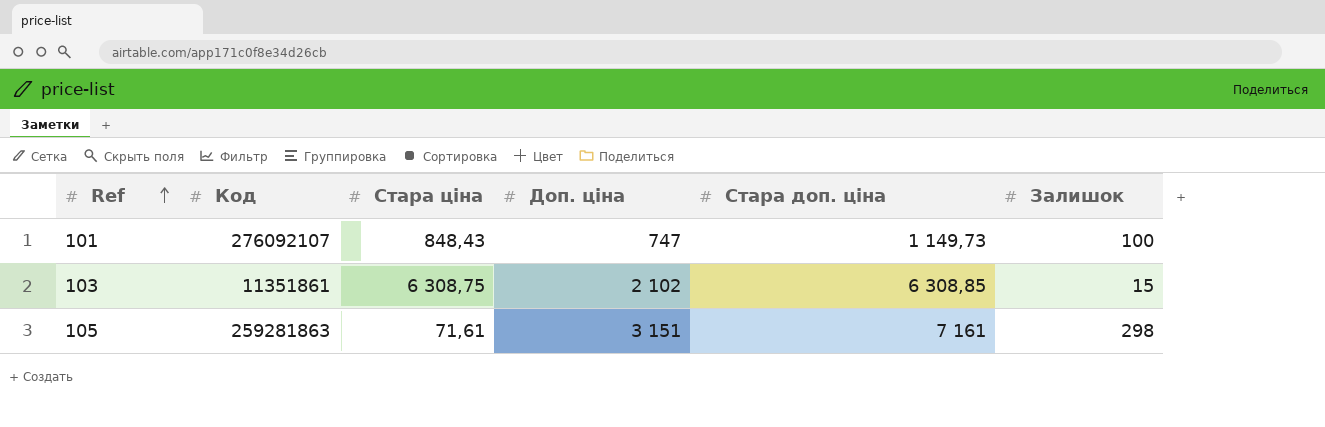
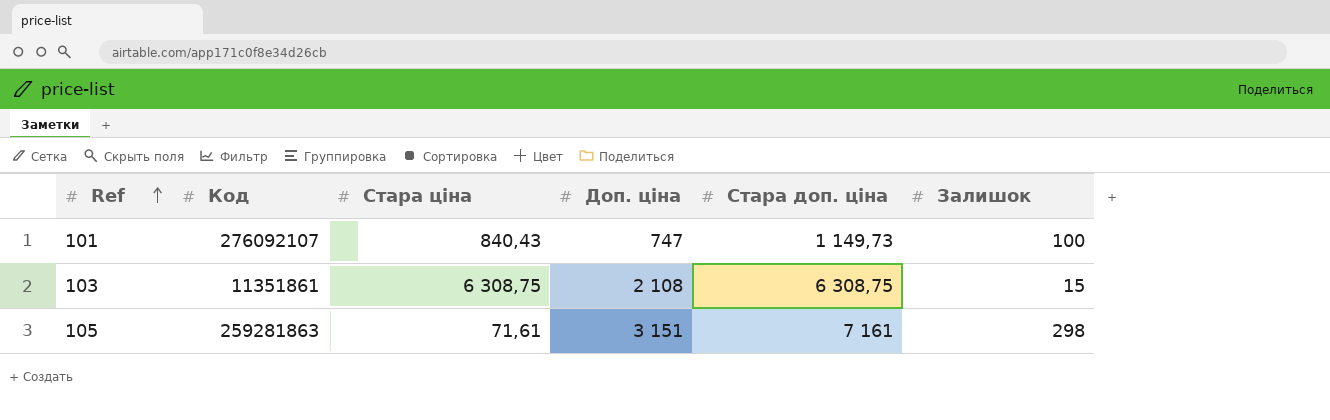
101 | Стара ціна: 848,43 -> 840,43
103 | Доп. ціна: 2 102 -> 2 108
103 | Стара доп. ціна: 6 308,85 -> 6 308,75

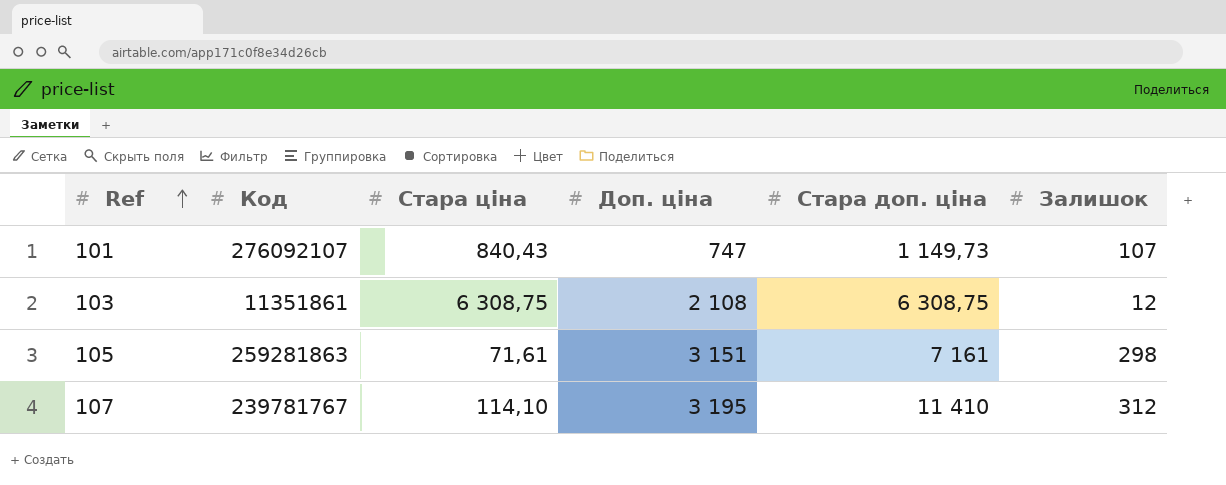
101 | Залишок: 100 -> 107
103 | Залишок: 15 -> 12
row 107: none -> 239781767 | 114,10 | 3 195 | 11 410 | 312

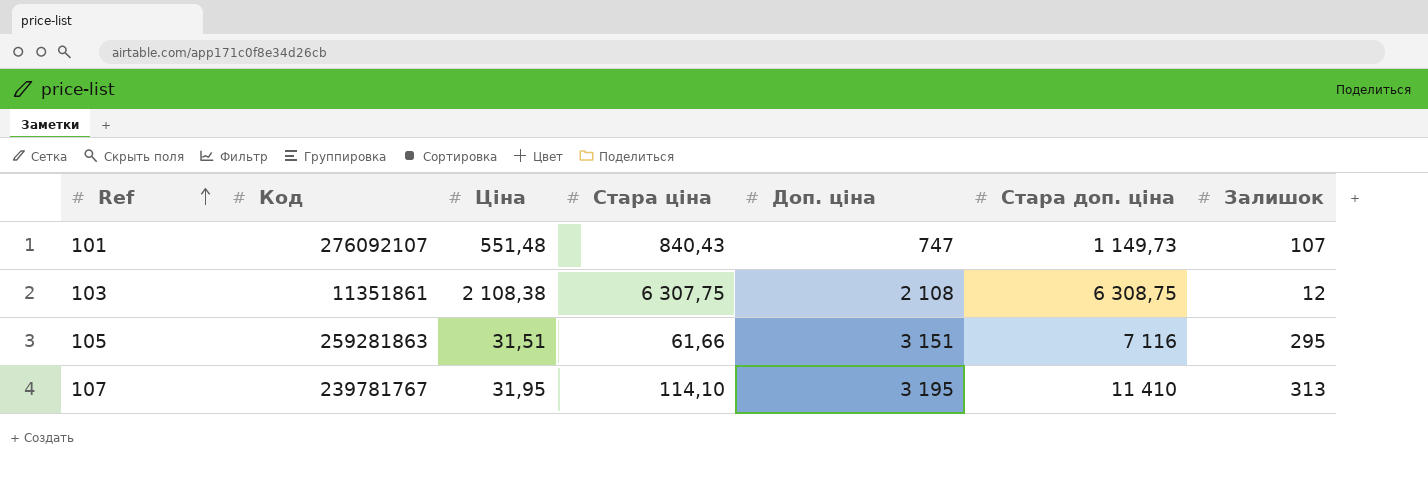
column Ціна | position: none -> 3
103 | Стара ціна: 6 308,75 -> 6 307,75
105 | Стара ціна: 71,61 -> 61,66
105 | Стара доп. ціна: 7 161 -> 7 116
105 | Залишок: 298 -> 295
107 | Залишок: 312 -> 313

